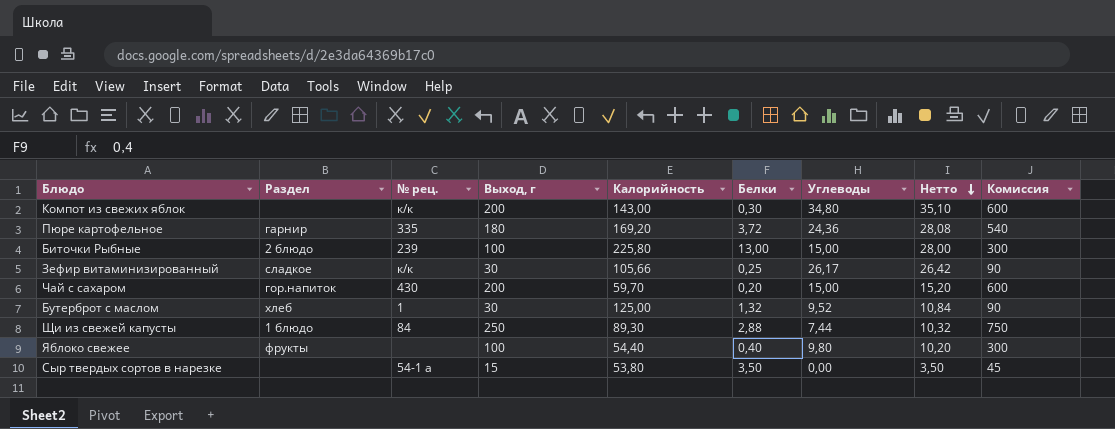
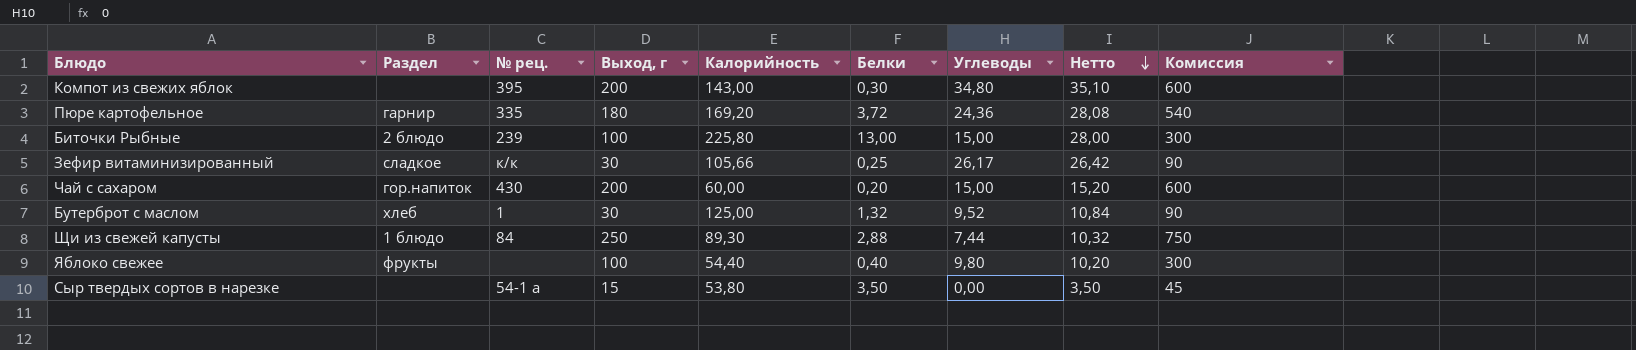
Компот из свежих яблок | № рец.: к/к -> 395
Чай с сахаром | Калорийность: 59,70 -> 60,00

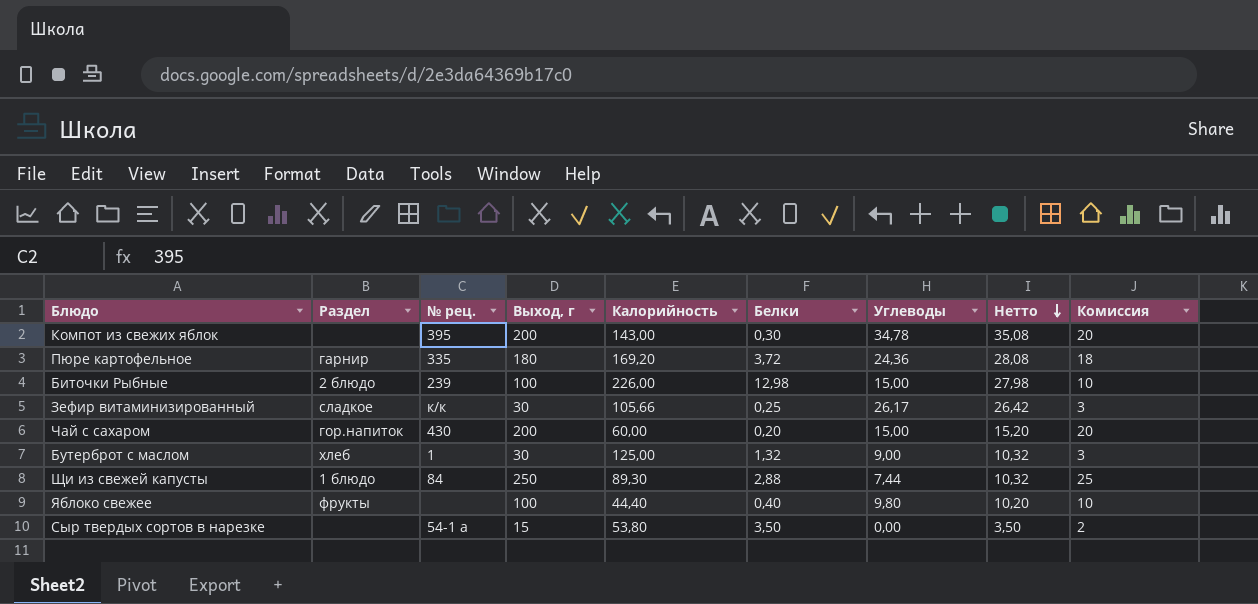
column Комиссия | formula: [Выход, г] * 3 -> [Выход, г] * 0,1
Компот из свежих яблок | Углеводы: 34,80 -> 34,78
Компот из свежих яблок | Нетто: 35,10 -> 35,08
Биточки Рыбные | Калорийность: 225,80 -> 226,00
Биточки Рыбные | Белки: 13,00 -> 12,98
Биточки Рыбные | Нетто: 28,00 -> 27,98
Бутерброт с маслом | Углеводы: 9,52 -> 9,00
Бутерброт с маслом | Нетто: 10,84 -> 10,32
Яблоко свежее | Калорийность: 54,40 -> 44,40

